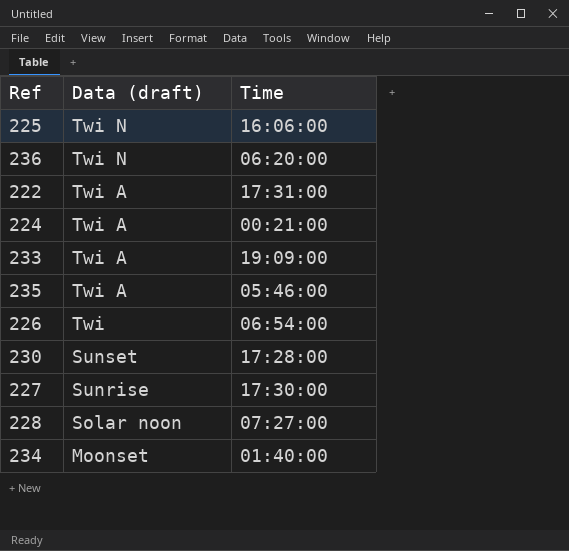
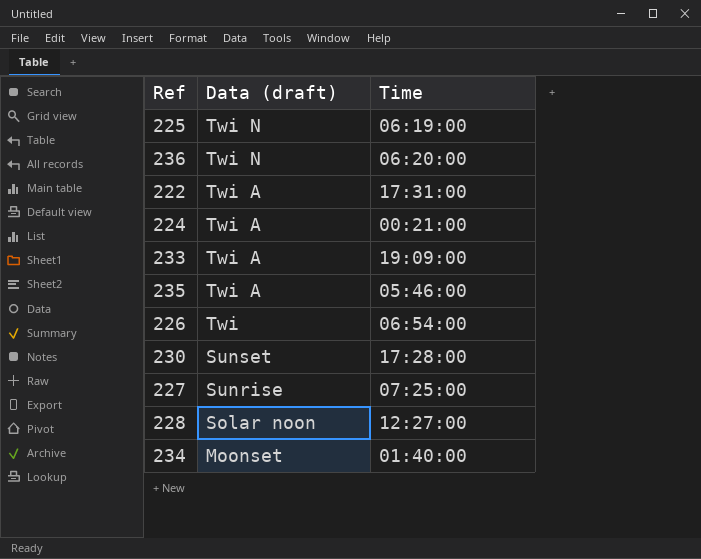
225 | Time: 16:06:00 -> 06:19:00
227 | Time: 17:30:00 -> 07:25:00
228 | Time: 07:27:00 -> 12:27:00

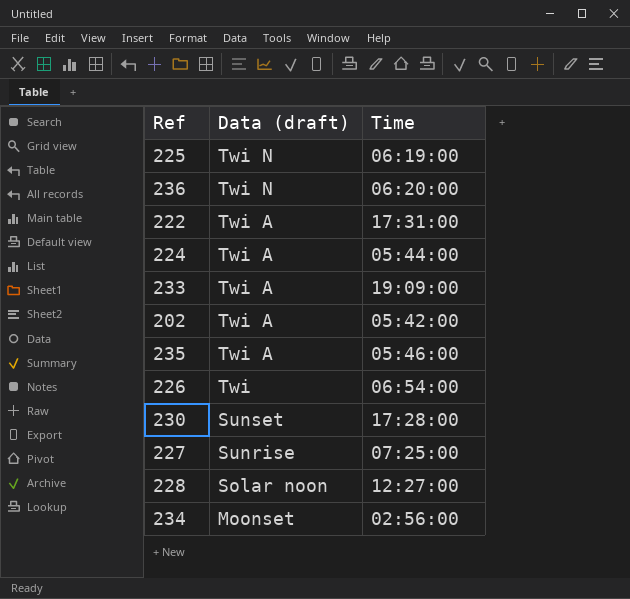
224 | Time: 00:21:00 -> 05:44:00
row 202: none -> Twi A | 05:42:00
234 | Time: 01:40:00 -> 02:56:00

